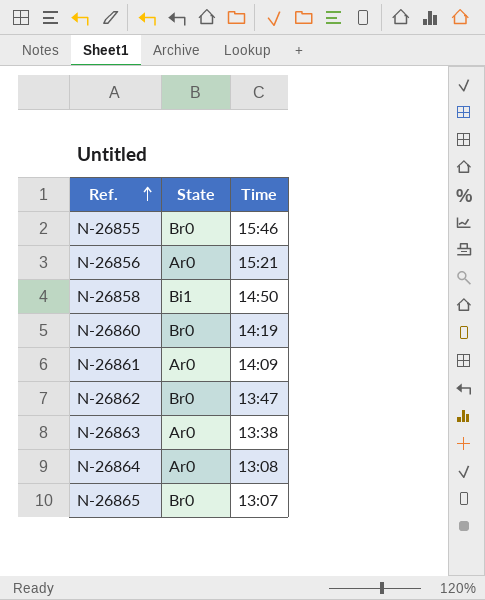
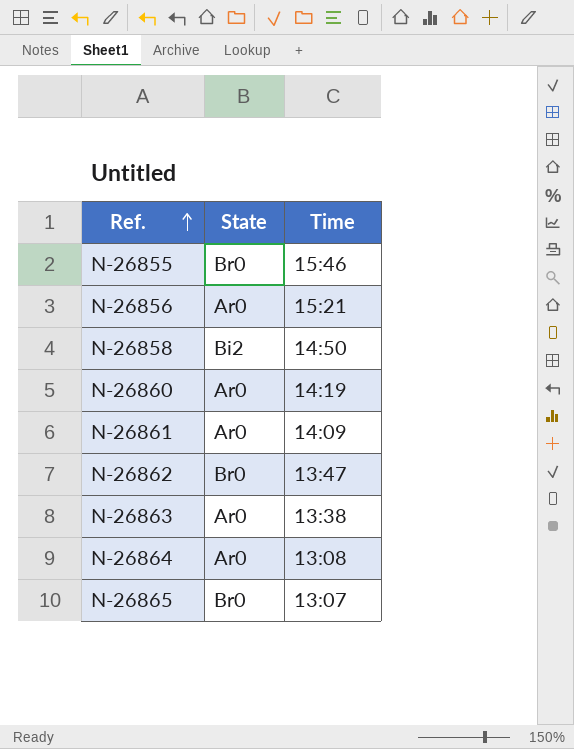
N-26858 | State: Bi1 -> Bi2
N-26860 | State: Br0 -> Ar0

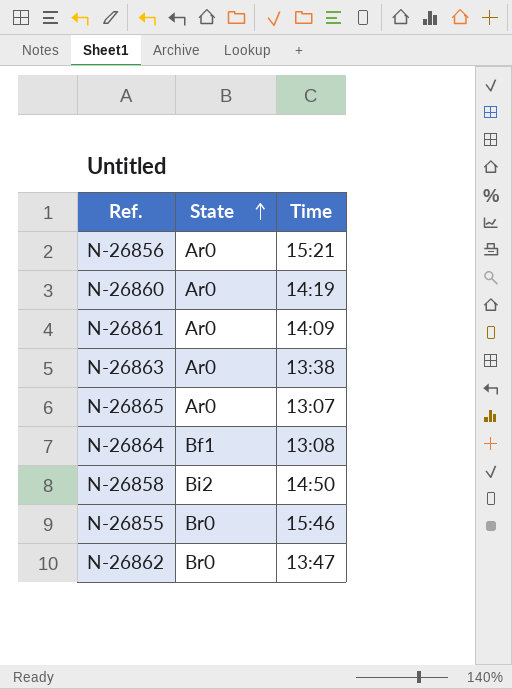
row order: Ref. ascending -> State ascending
N-26865 | State: Br0 -> Ar0
N-26864 | State: Ar0 -> Bf1

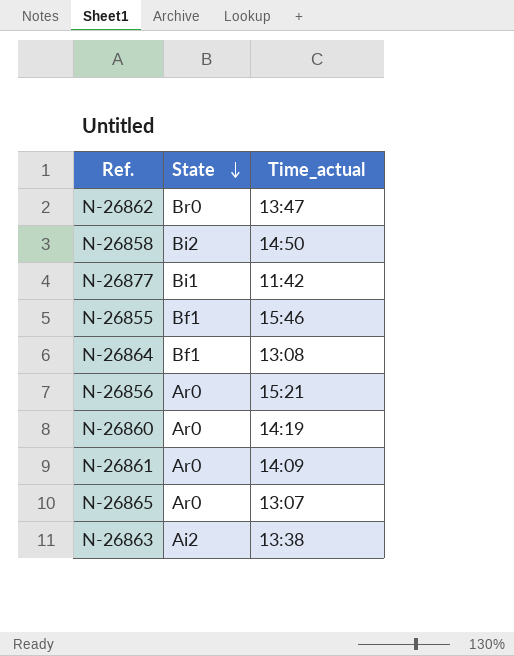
row order: State ascending -> State descending
column name: Time -> Time_actual
row N-26877: none -> Bi1 | 11:42
N-26855 | State: Br0 -> Bf1
N-26863 | State: Ar0 -> Ai2

